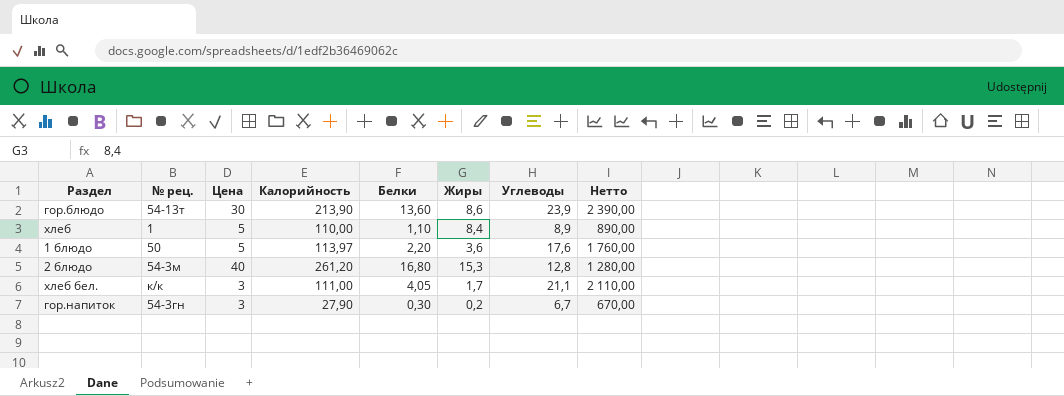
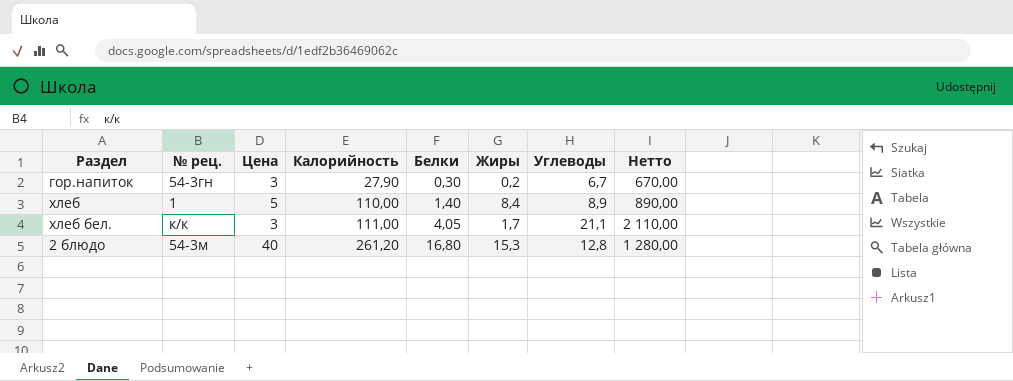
row order: none -> Калорийность ascending
row гор.блюдо: 54-13т | 30 | 213,90 | 13,60 | 8,6 | 23,9 | 2 390,00 -> none
row 1 блюдо: 50 | 5 | 113,97 | 2,20 | 3,6 | 17,6 | 1 760,00 -> none
хлеб | Белки: 1,10 -> 1,40

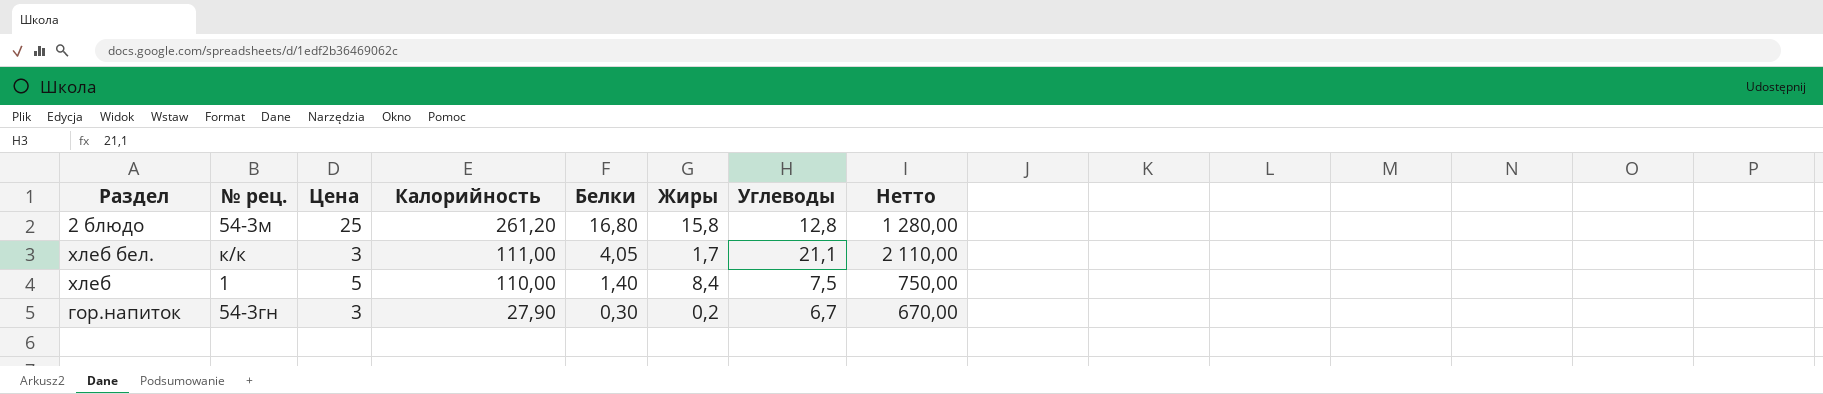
row order: Калорийность ascending -> Калорийность descending
2 блюдо | Цена: 40 -> 25
2 блюдо | Жиры: 15,3 -> 15,8
хлеб | Углеводы: 8,9 -> 7,5
хлеб | Нетто: 890,00 -> 750,00

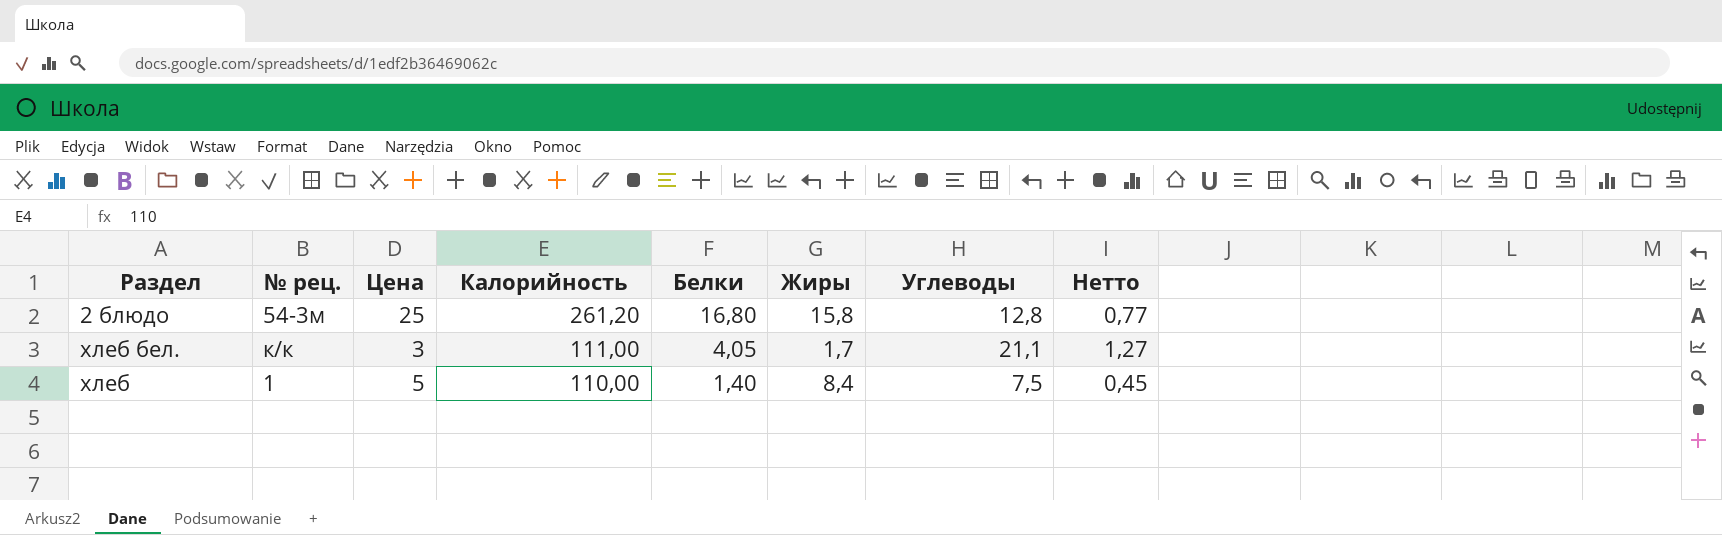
column Нетто | formula: [Углеводы] * 100 -> [Углеводы] * 0,06
row гор.напиток: 54-3гн | 3 | 27,90 | 0,30 | 0,2 | 6,7 | 670,00 -> none

